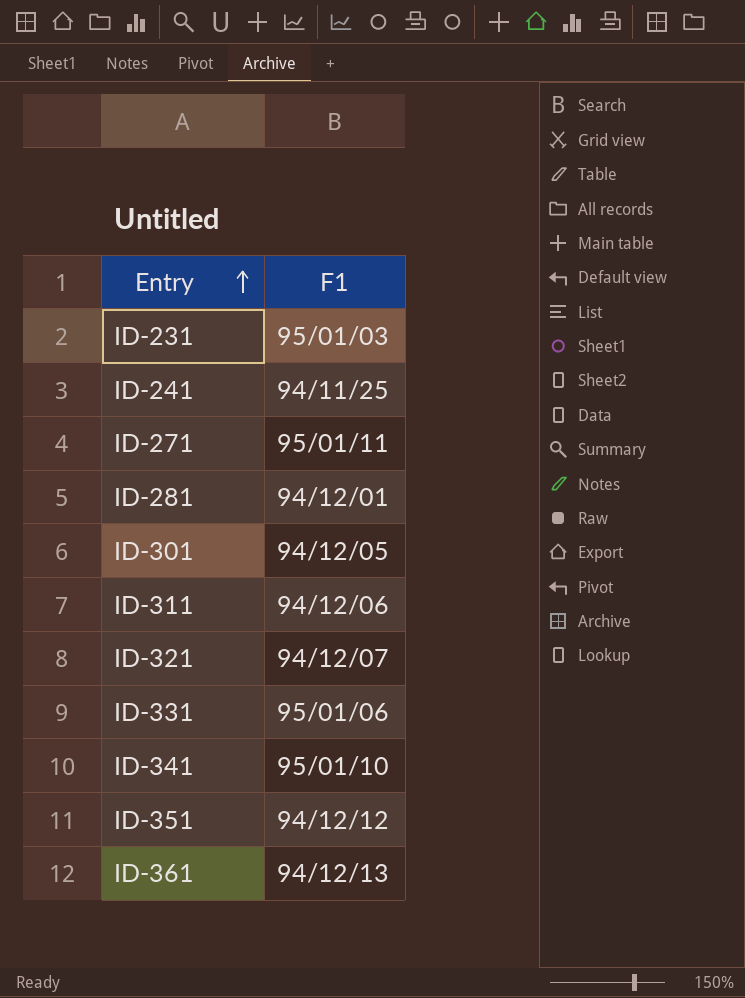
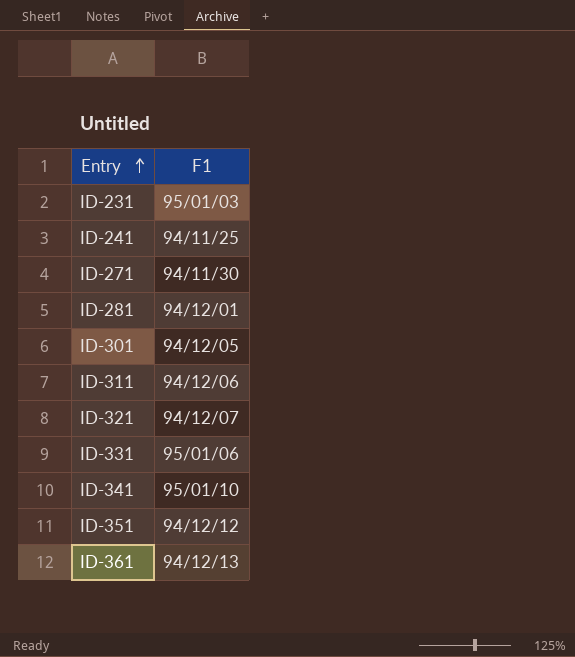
ID-271 | F1: 95/01/11 -> 94/11/30

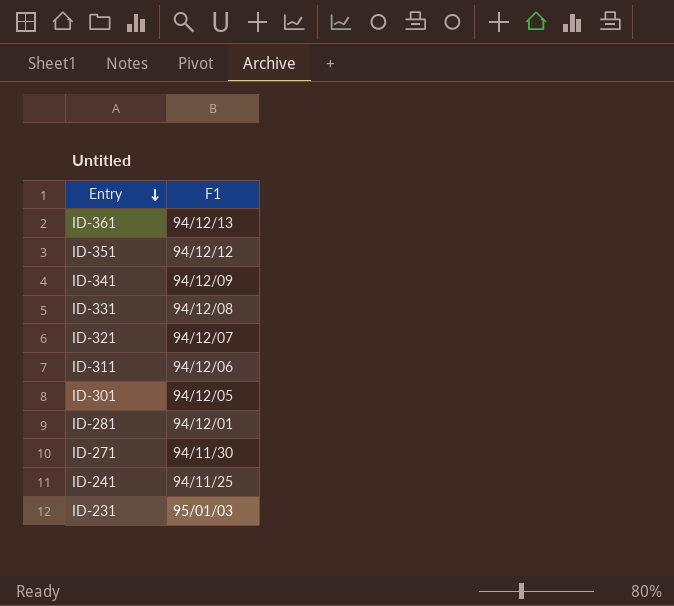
row order: Entry ascending -> Entry descending
ID-341 | F1: 95/01/10 -> 94/12/09
ID-331 | F1: 95/01/06 -> 94/12/08

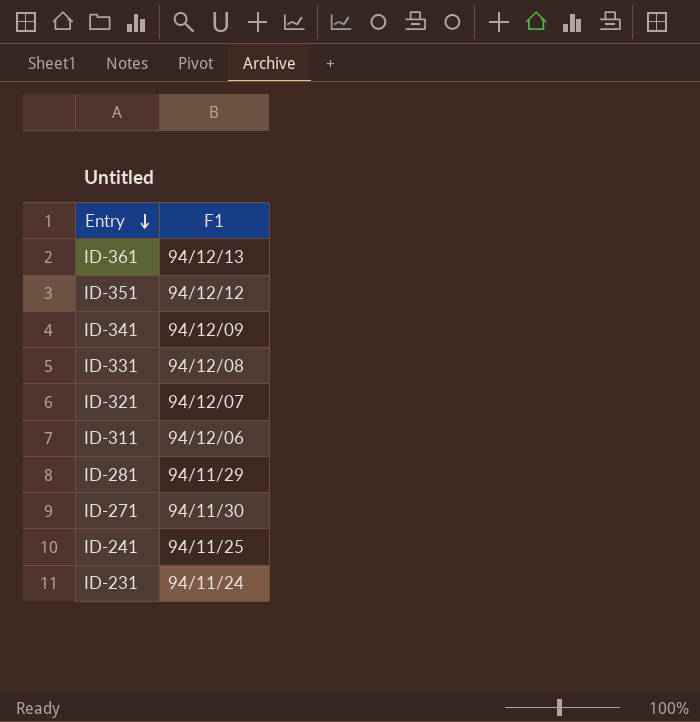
row ID-301: 94/12/05 -> none
ID-281 | F1: 94/12/01 -> 94/11/29
ID-231 | F1: 95/01/03 -> 94/11/24

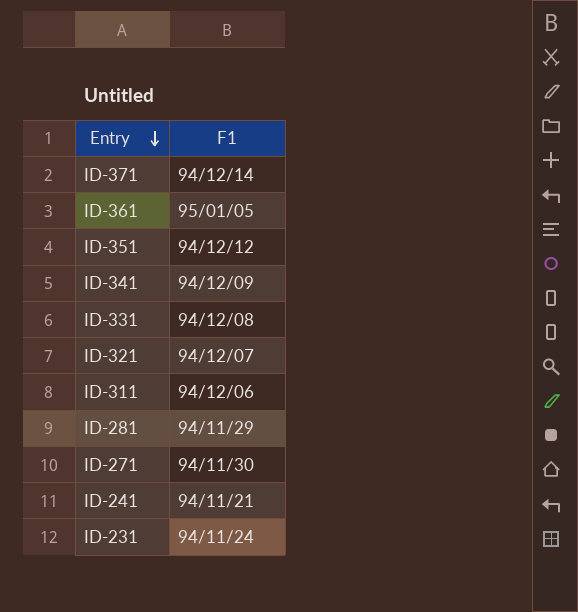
row ID-371: none -> 94/12/14
ID-361 | F1: 94/12/13 -> 95/01/05
ID-241 | F1: 94/11/25 -> 94/11/21

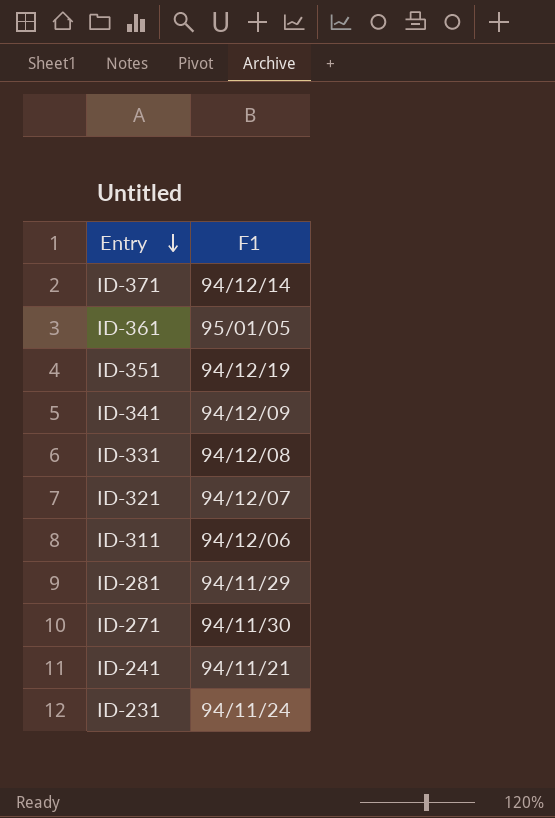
ID-351 | F1: 94/12/12 -> 94/12/19

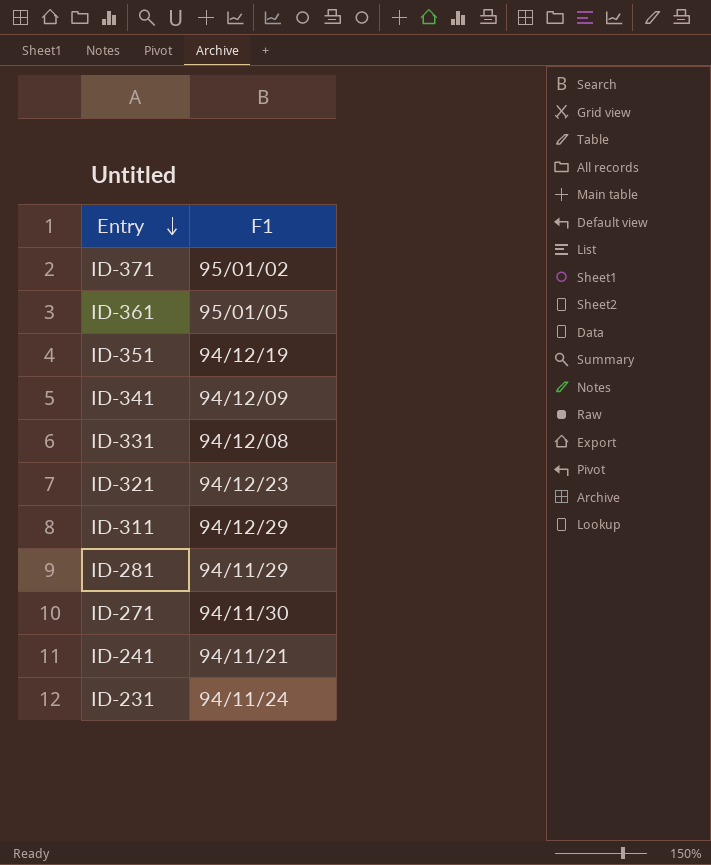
ID-371 | F1: 94/12/14 -> 95/01/02
ID-321 | F1: 94/12/07 -> 94/12/23
ID-311 | F1: 94/12/06 -> 94/12/29

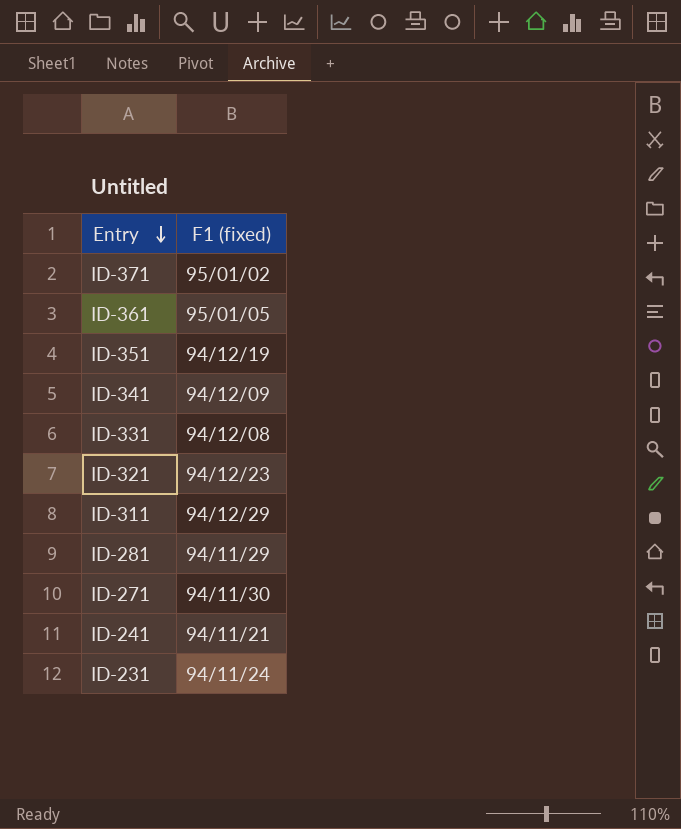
column name: F1 -> F1 (fixed)

